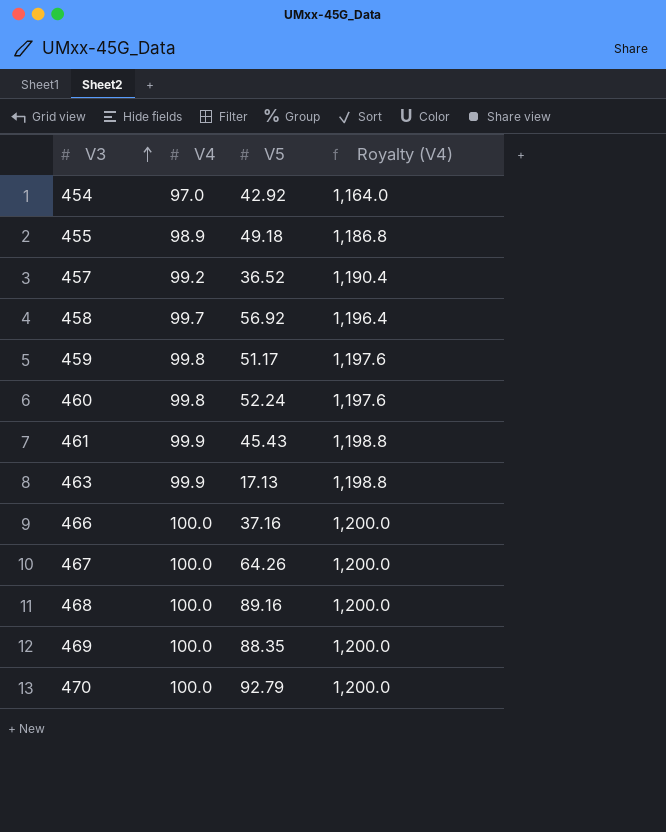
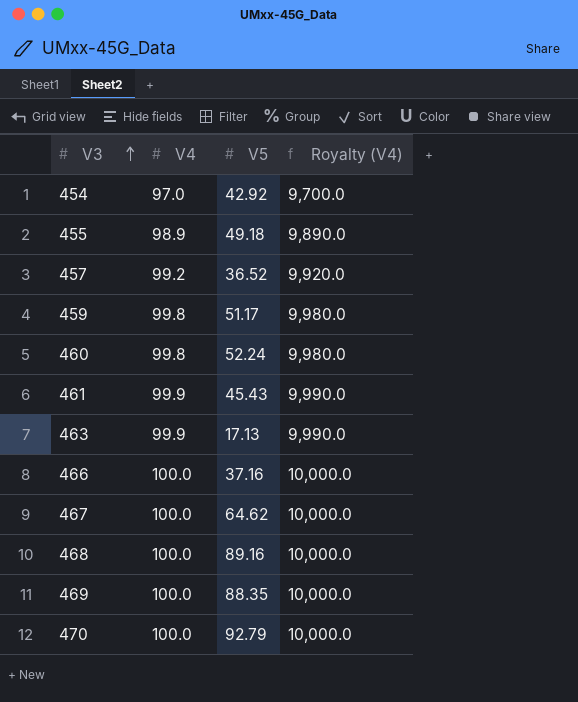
column Royalty (V4) | formula: [V4] * 12 -> [V4] * 100
row 458: 99.7 | 56.92 | 1,196.4 -> none
467 | V5: 64.26 -> 64.62

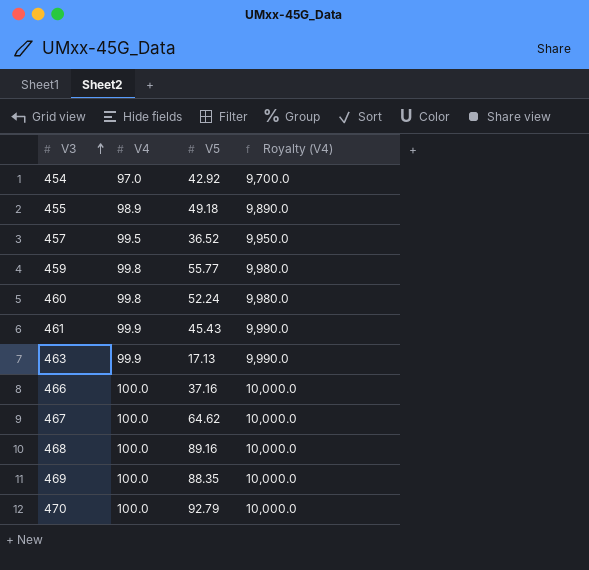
457 | V4: 99.2 -> 99.5
457 | Royalty (V4): 9,920.0 -> 9,950.0
459 | V5: 51.17 -> 55.77

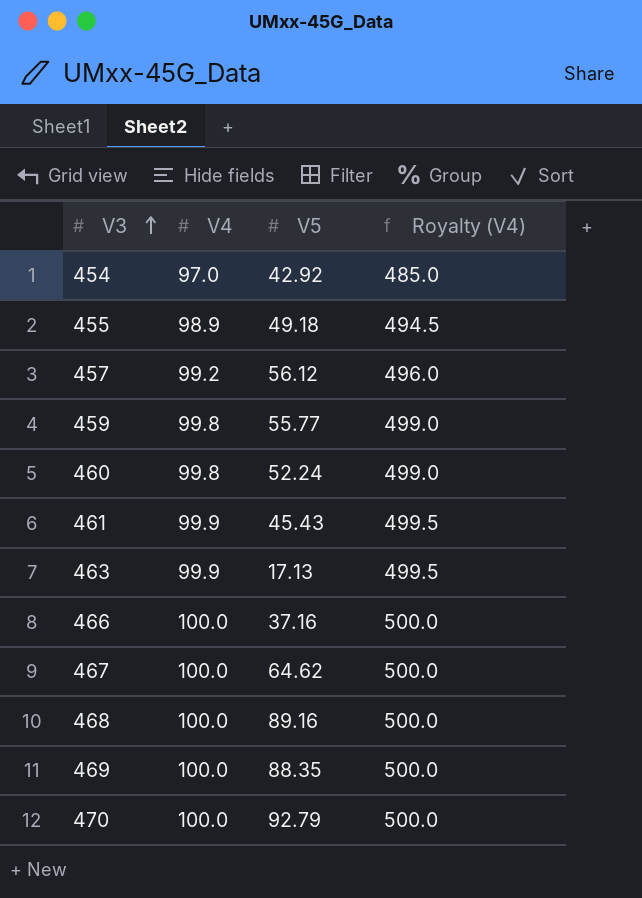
column Royalty (V4) | formula: [V4] * 100 -> [V4] * 5
457 | V4: 99.5 -> 99.2
457 | V5: 36.52 -> 56.12

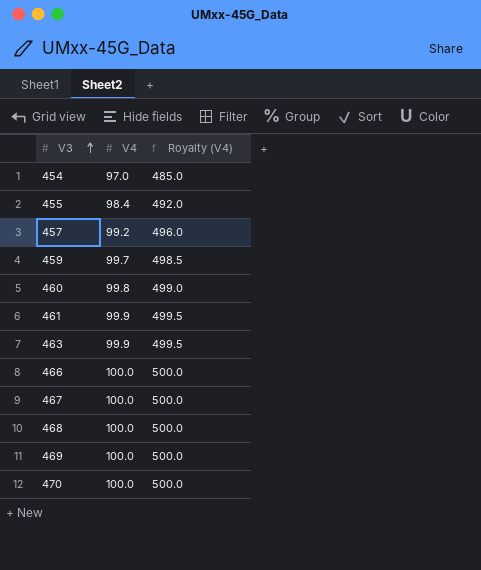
column V5 | position: 3 -> none
455 | V4: 98.9 -> 98.4
455 | Royalty (V4): 494.5 -> 492.0
459 | V4: 99.8 -> 99.7
459 | Royalty (V4): 499.0 -> 498.5

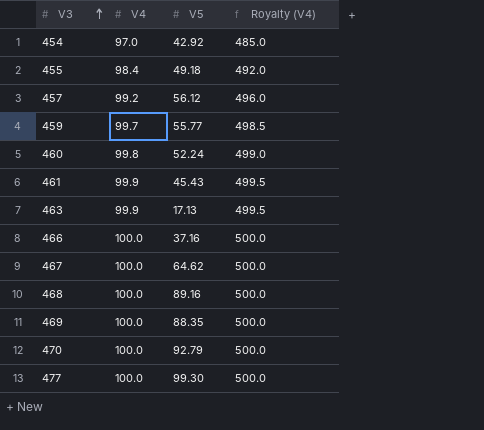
column V5 | position: none -> 3
row 477: none -> 100.0 | 99.30 | 500.0

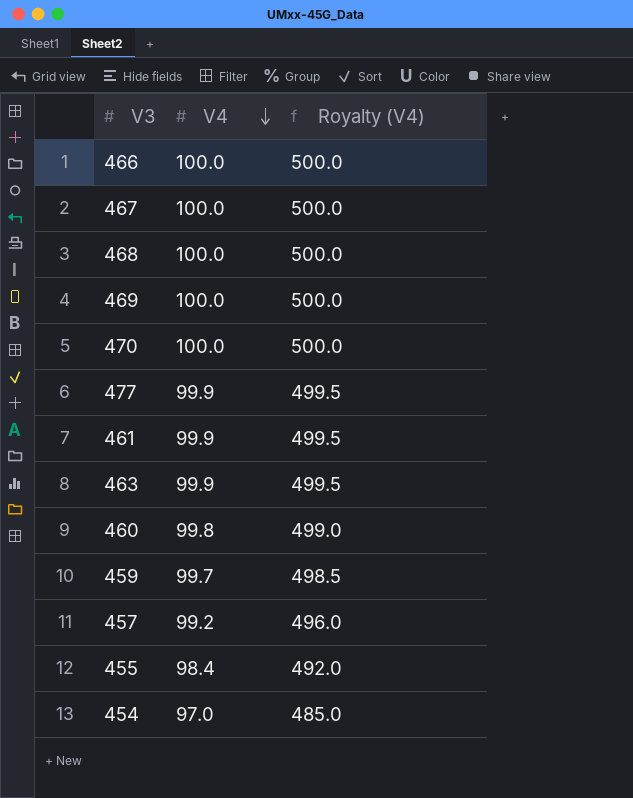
row order: V3 ascending -> V4 descending
column V5 | position: 3 -> none
477 | V4: 100.0 -> 99.9
477 | Royalty (V4): 500.0 -> 499.5

